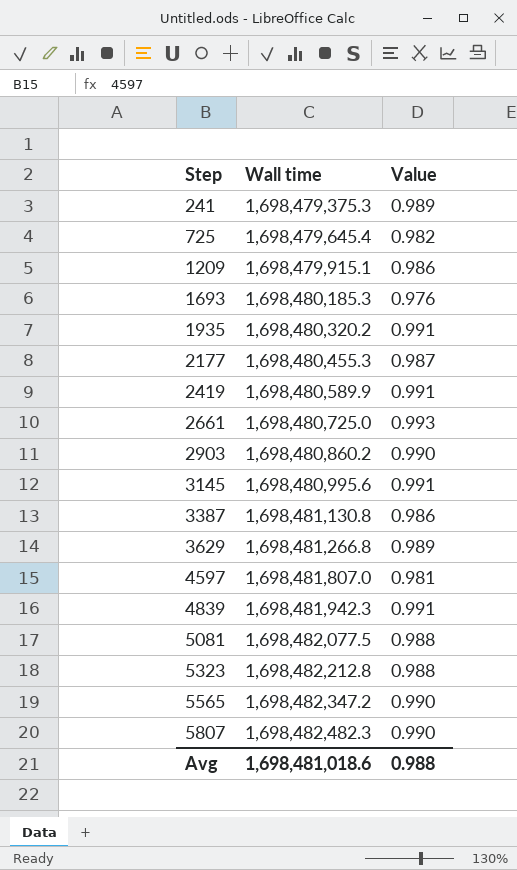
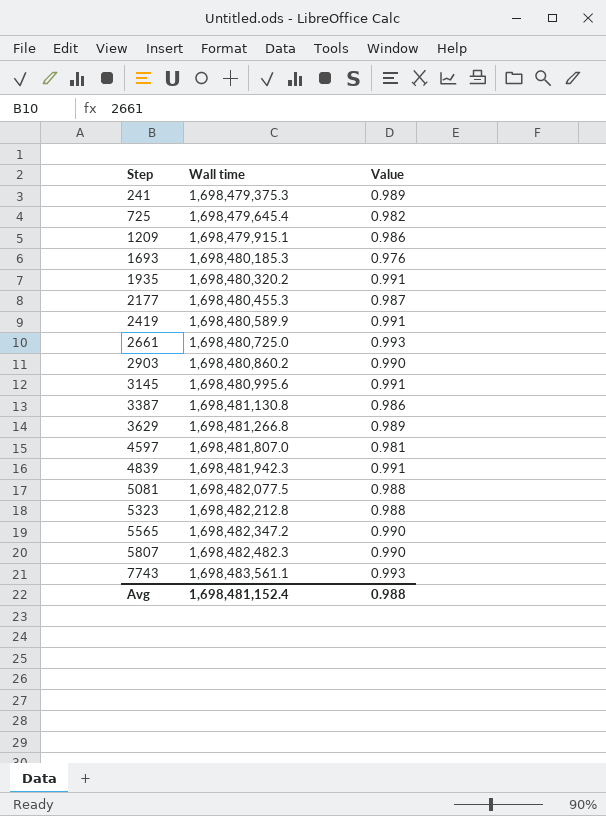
row 7743: none -> 1,698,483,561.1 | 0.993
Avg | Wall time: 1,698,481,018.6 -> 1,698,481,152.4

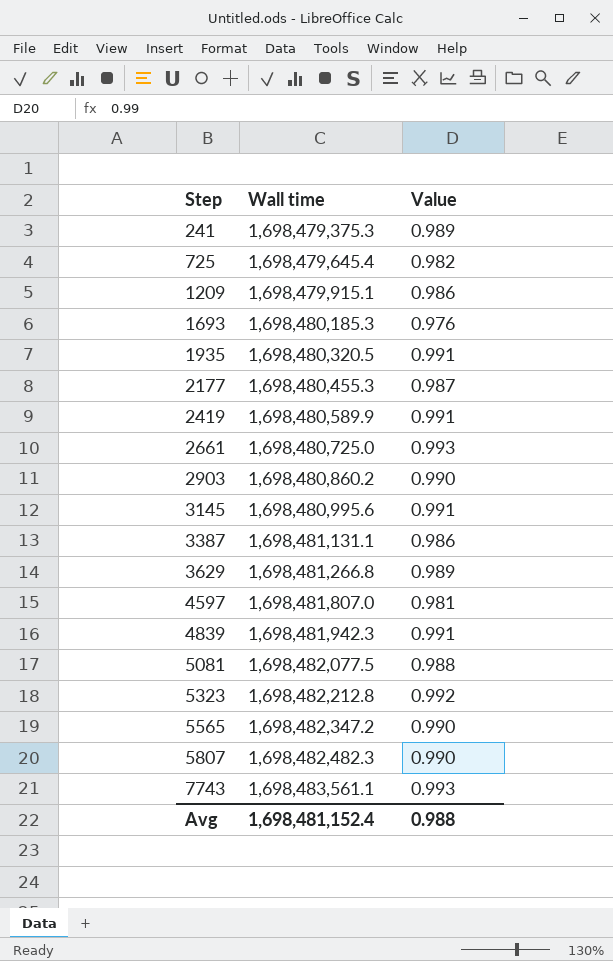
1935 | Wall time: 1,698,480,320.2 -> 1,698,480,320.5
3387 | Wall time: 1,698,481,130.8 -> 1,698,481,131.1
5323 | Value: 0.988 -> 0.992

